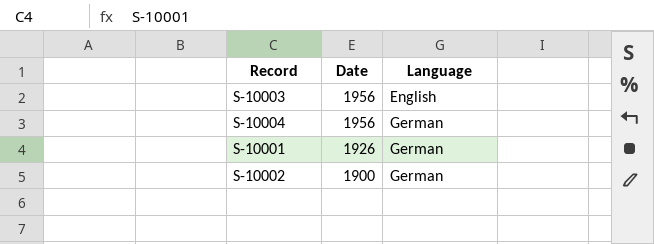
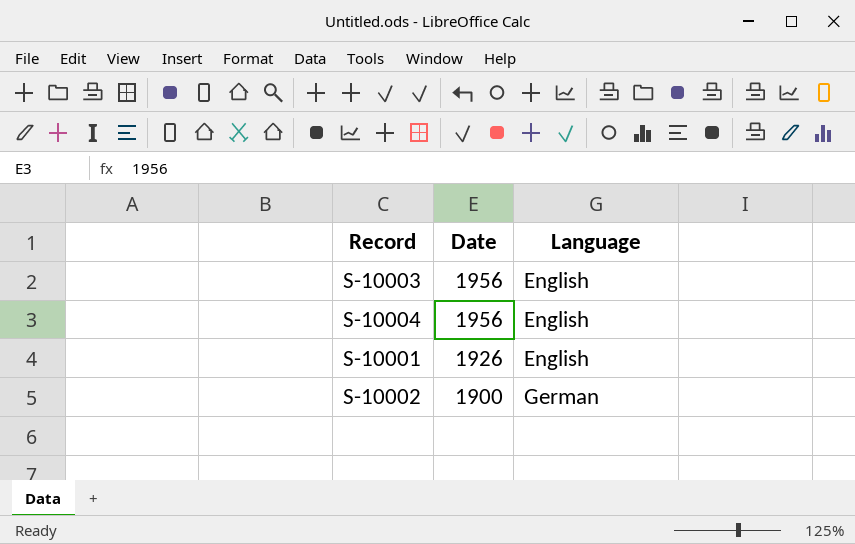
S-10004 | Language: German -> English
S-10001 | Language: German -> English

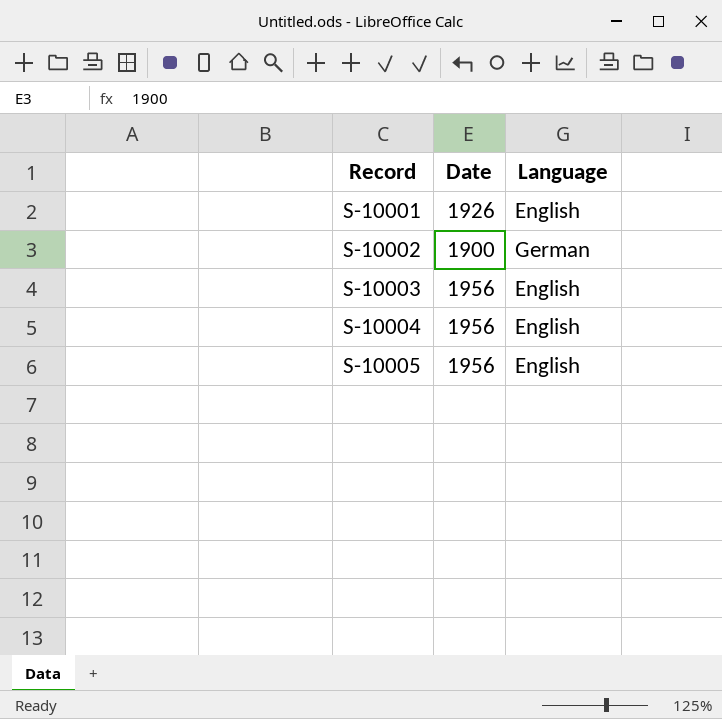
row order: Date descending -> Record ascending
row S-10005: none -> 1956 | English

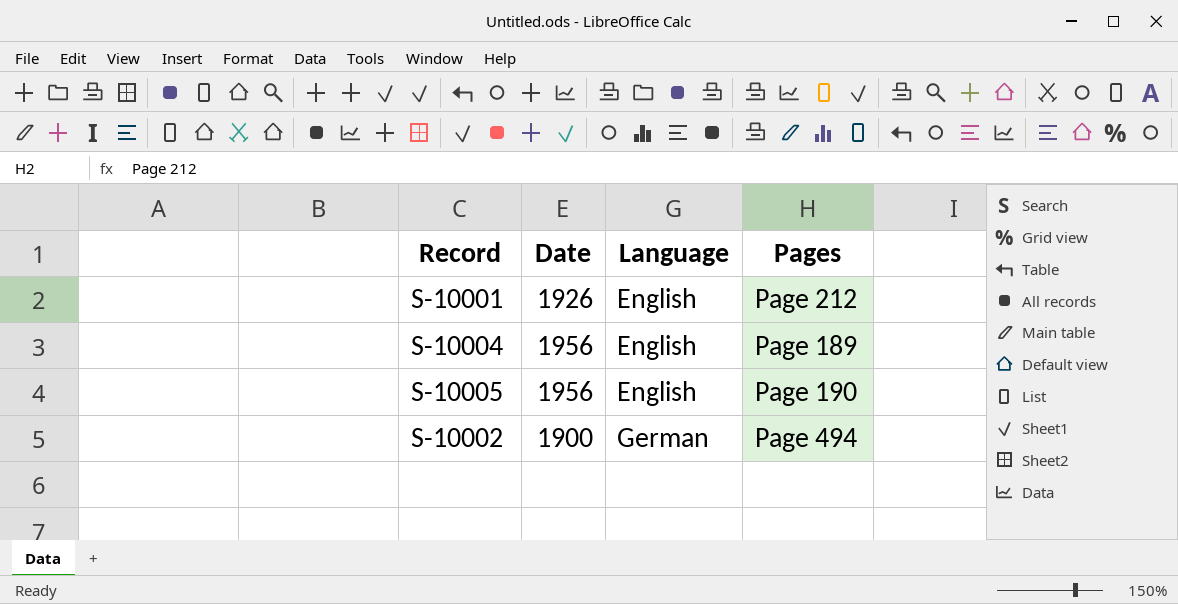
row order: Record ascending -> Language ascending
column Pages | position: none -> 4
row S-10003: 1956 | English -> none

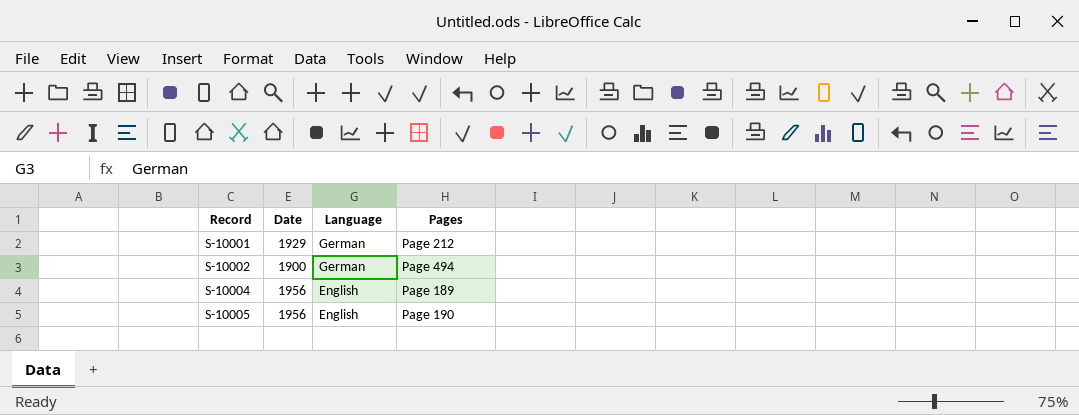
row order: Language ascending -> Record ascending
S-10001 | Date: 1926 -> 1929
S-10001 | Language: English -> German

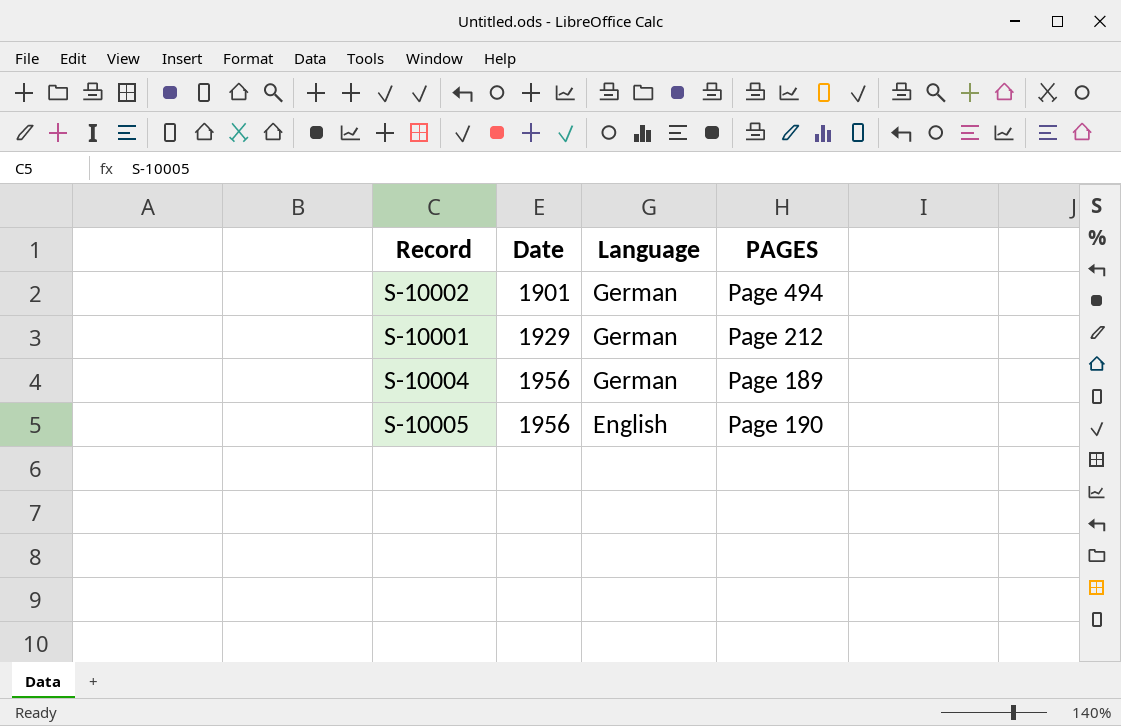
row order: Record ascending -> Date ascending
column name: Pages -> PAGES
S-10002 | Date: 1900 -> 1901
S-10004 | Language: English -> German

